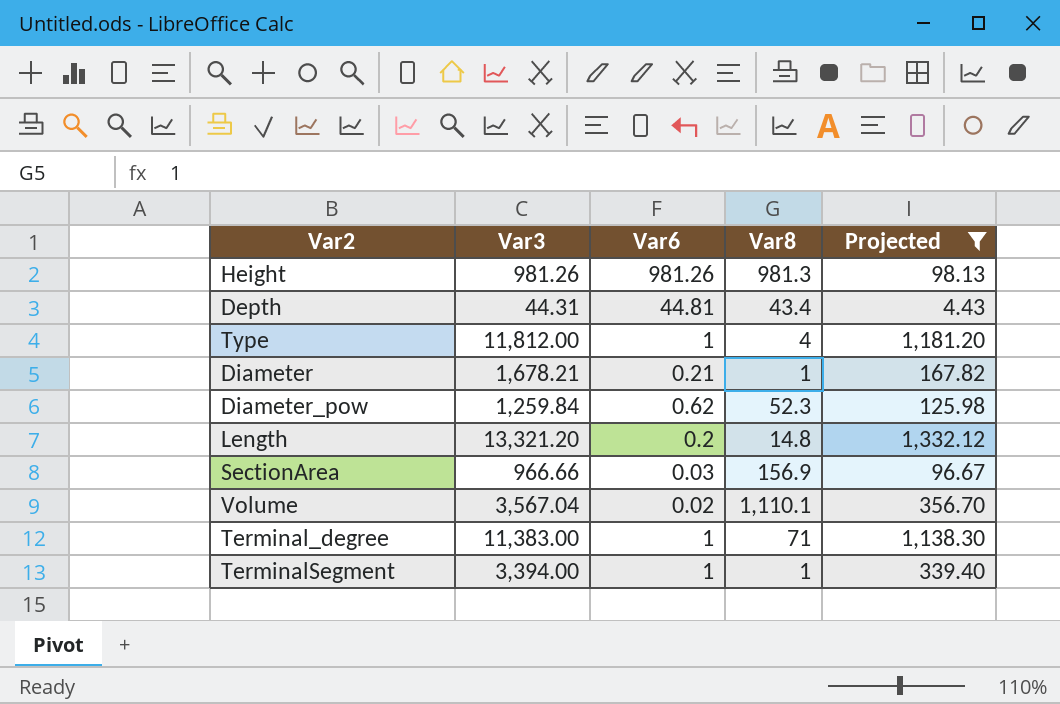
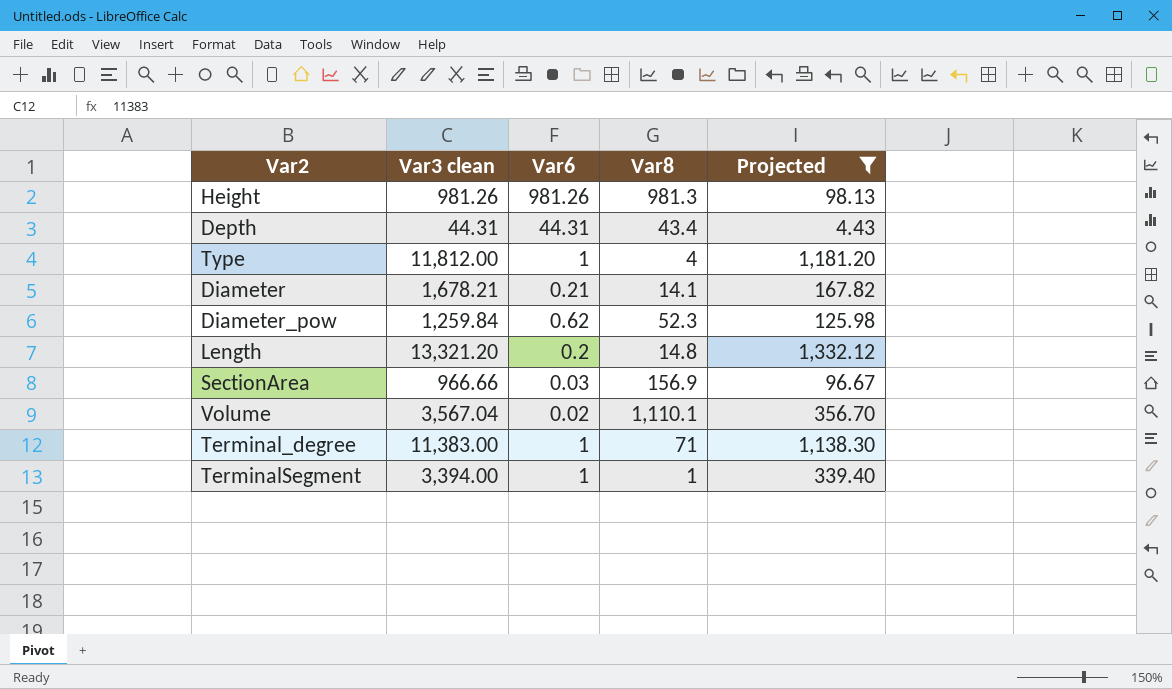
column name: Var3 -> Var3 clean
Depth | Var6: 44.81 -> 44.31
Diameter | Var8: 1 -> 14.1

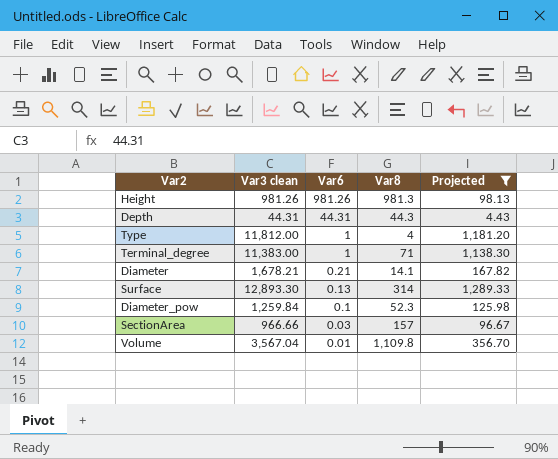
row order: none -> Var6 descending
row Length: 13,321.20 | 0.2 | 14.8 | 1,332.12 -> none
row TerminalSegment: 3,394.00 | 1 | 1 | 339.40 -> none
Depth | Var8: 43.4 -> 44.3
row Surface: none -> 12,893.30 | 0.13 | 314 | 1,289.33
Diameter_pow | Var6: 0.62 -> 0.1
SectionArea | Var8: 156.9 -> 157
Volume | Var6: 0.02 -> 0.01
Volume | Var8: 1,110.1 -> 1,109.8

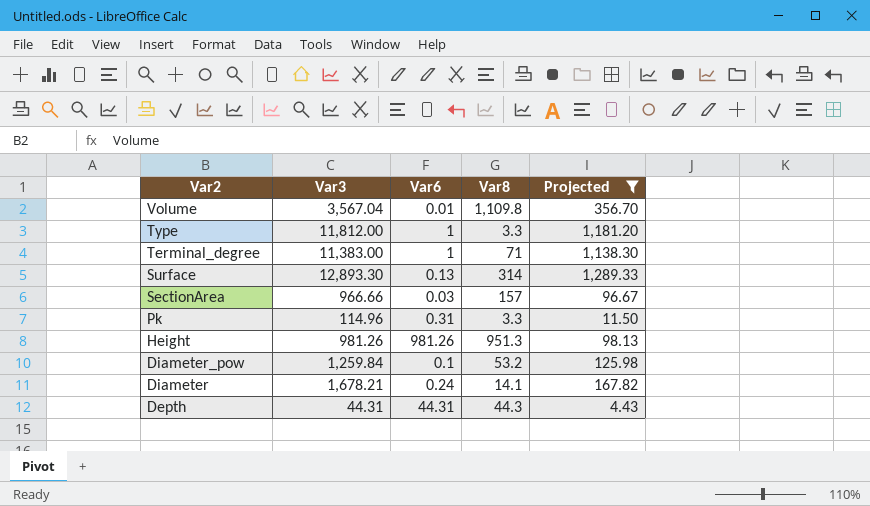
row order: Var6 descending -> Var2 descending
column name: Var3 clean -> Var3
Type | Var8: 4 -> 3.3
row Pk: none -> 114.96 | 0.31 | 3.3 | 11.50
Height | Var8: 981.3 -> 951.3
Diameter_pow | Var8: 52.3 -> 53.2
Diameter | Var6: 0.21 -> 0.24

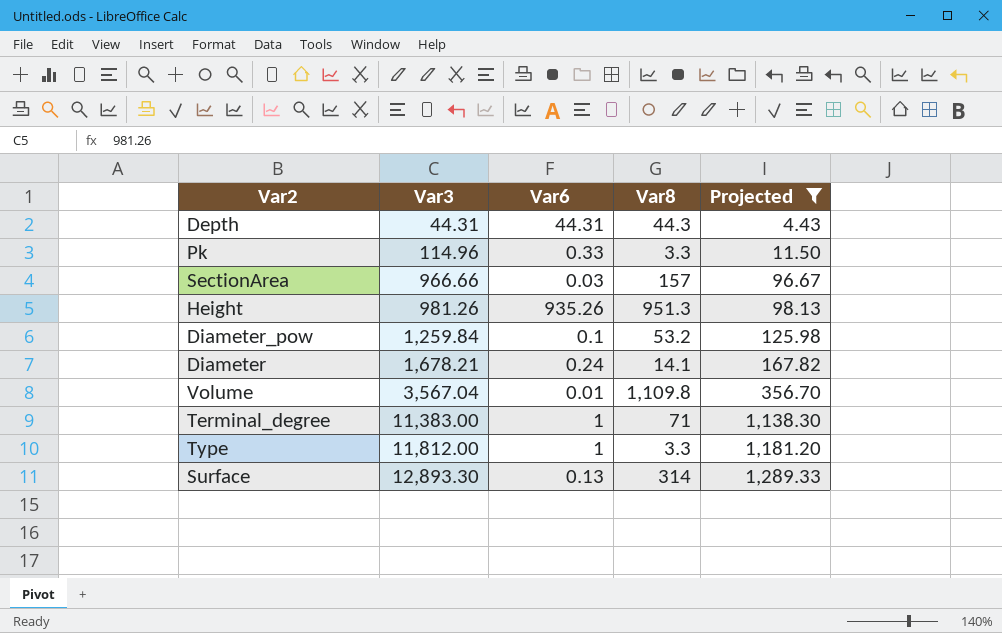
row order: Var2 descending -> Var3 ascending
Pk | Var6: 0.31 -> 0.33
Height | Var6: 981.26 -> 935.26

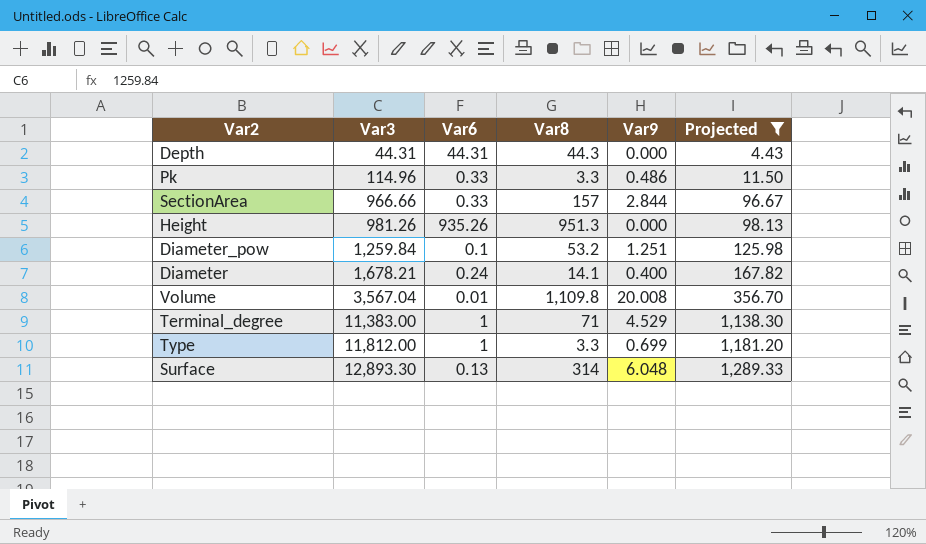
column Var9 | position: none -> 5
SectionArea | Var6: 0.03 -> 0.33

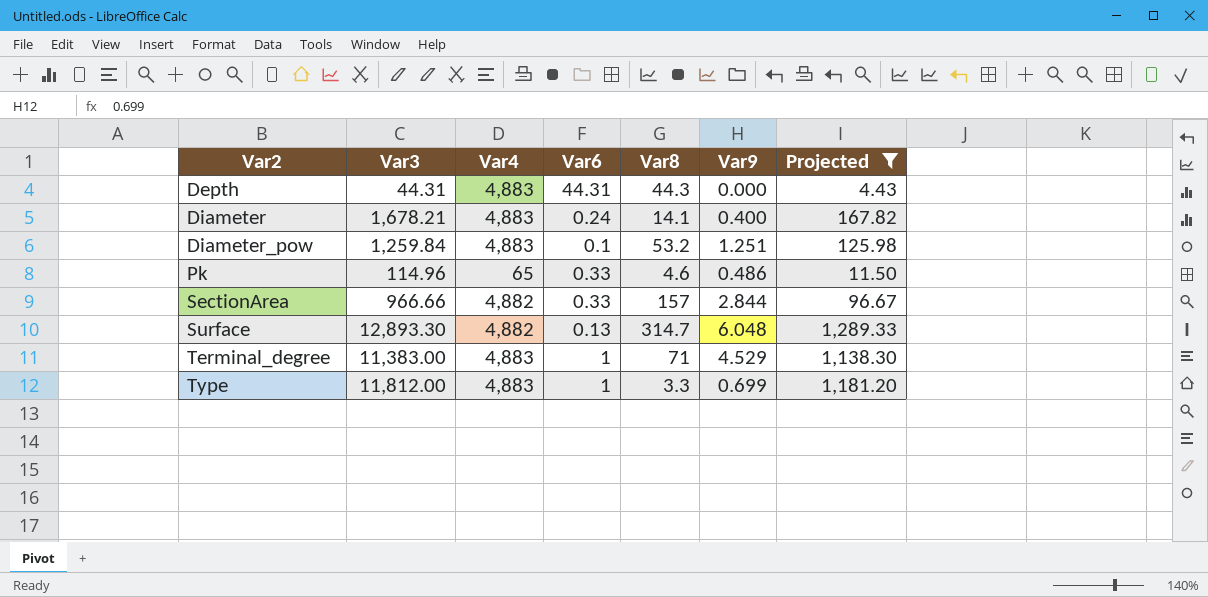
row order: Var3 ascending -> Var2 ascending
column Var4 | position: none -> 3
row Height: 981.26 | 935.26 | 951.3 | 0.000 | 98.13 -> none
row Volume: 3,567.04 | 0.01 | 1,109.8 | 20.008 | 356.70 -> none
Pk | Var8: 3.3 -> 4.6
Surface | Var8: 314 -> 314.7

